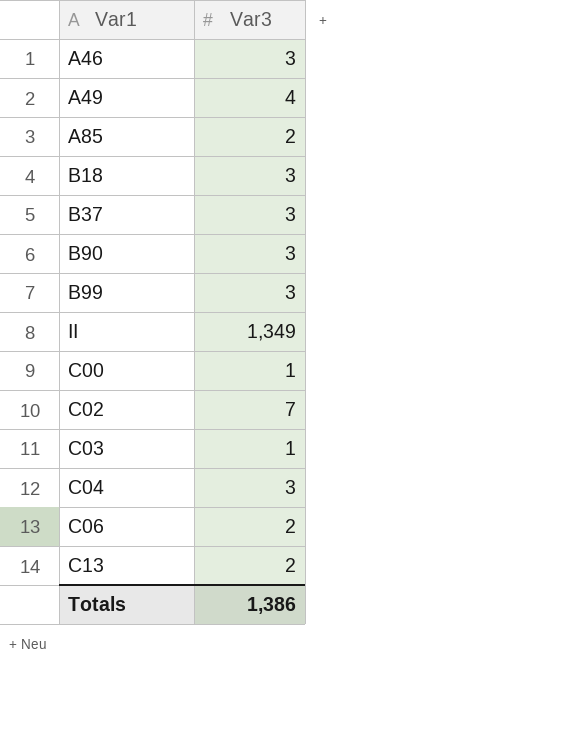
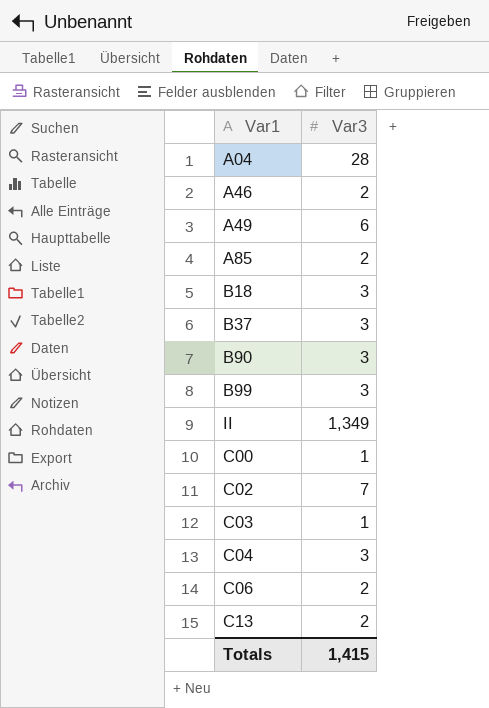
row A04: none -> 28
A46 | Var3: 3 -> 2
A49 | Var3: 4 -> 6
Totals | Var3: 1,386 -> 1,415

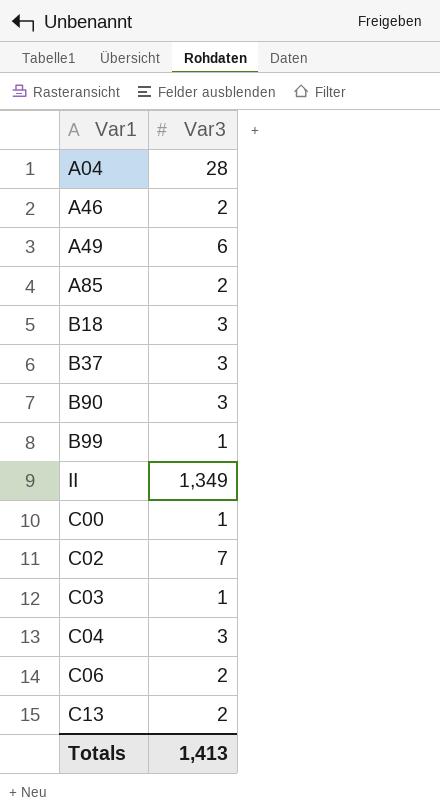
B99 | Var3: 3 -> 1
Totals | Var3: 1,415 -> 1,413

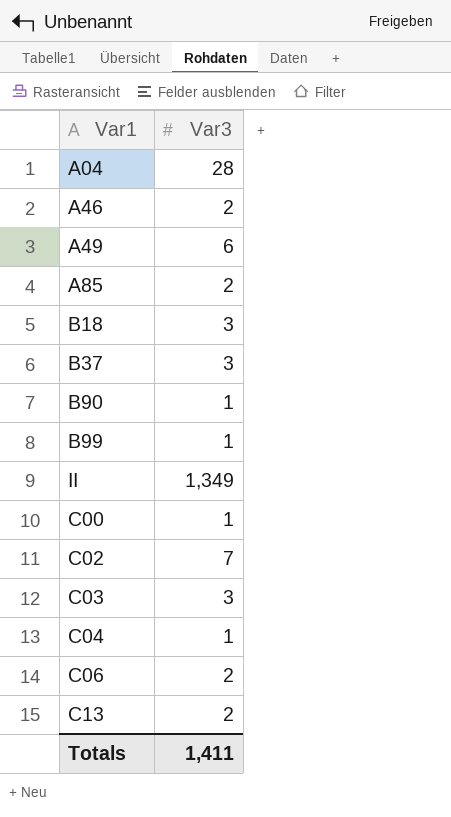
B90 | Var3: 3 -> 1
C03 | Var3: 1 -> 3
C04 | Var3: 3 -> 1
Totals | Var3: 1,413 -> 1,411

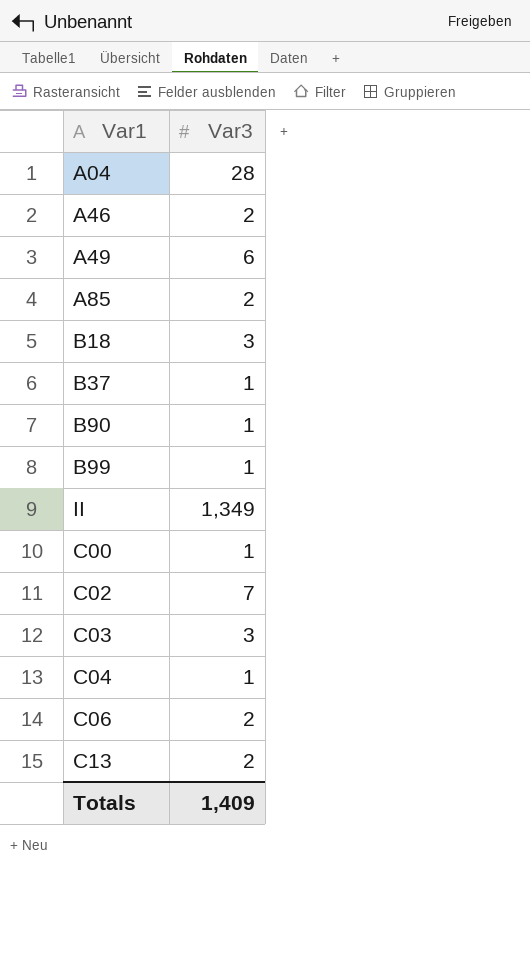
B37 | Var3: 3 -> 1
Totals | Var3: 1,411 -> 1,409

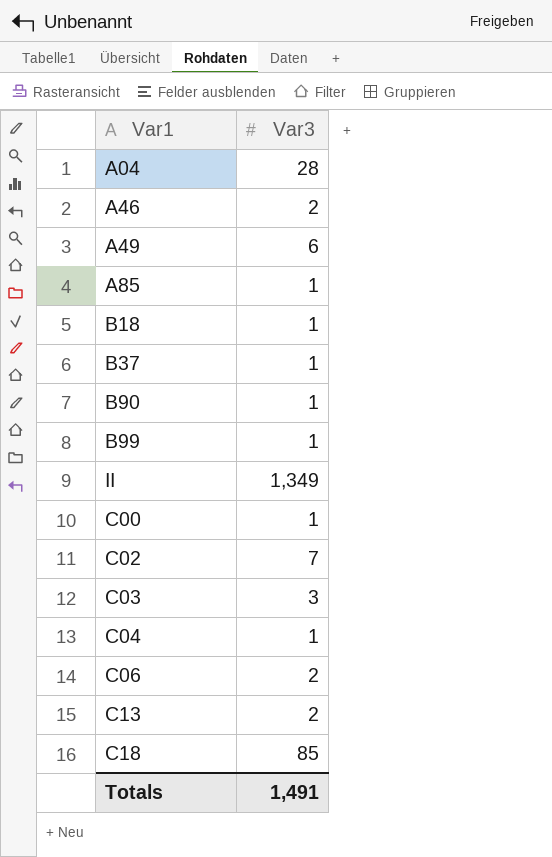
A85 | Var3: 2 -> 1
B18 | Var3: 3 -> 1
row C18: none -> 85
Totals | Var3: 1,409 -> 1,491

